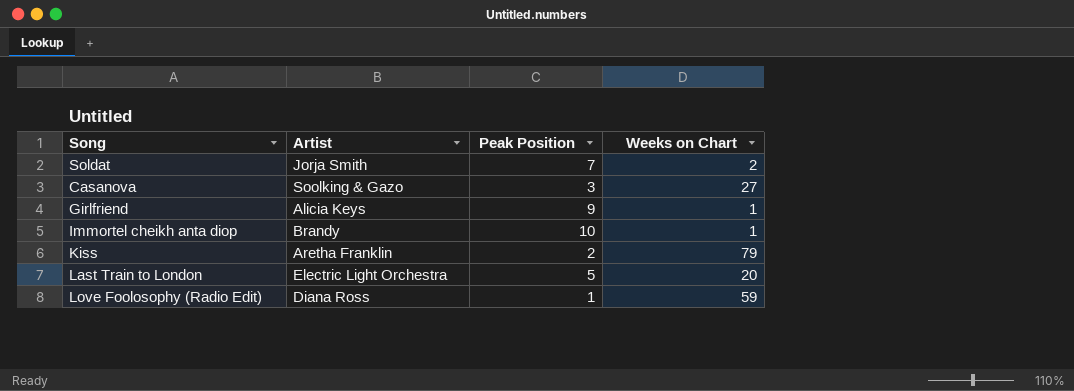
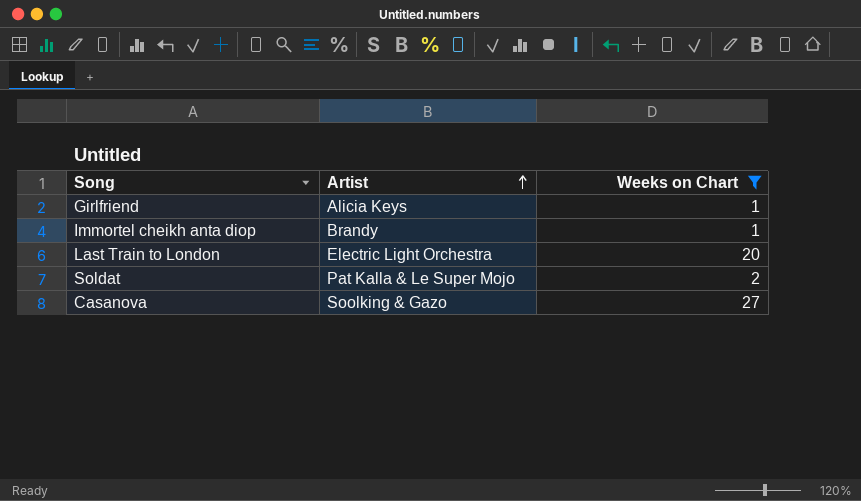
filter: none -> Weeks on Chart <= 27
row order: none -> Artist ascending
column Peak Position | position: 3 -> none
Soldat | Artist: Jorja Smith -> Pat Kalla & Le Super Mojo

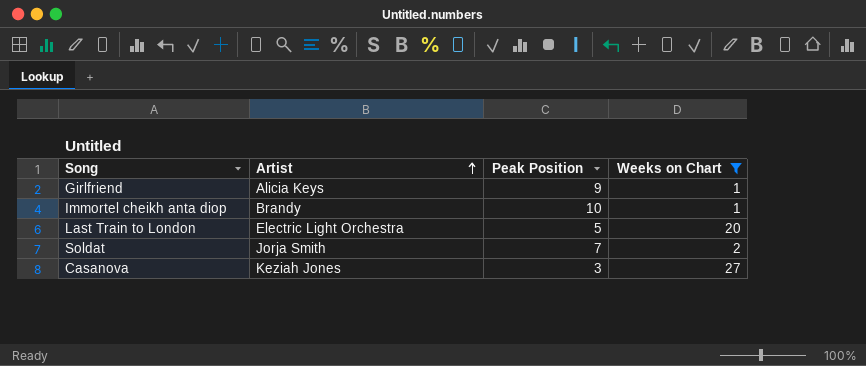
column Peak Position | position: none -> 3
Soldat | Artist: Pat Kalla & Le Super Mojo -> Jorja Smith
Casanova | Artist: Soolking & Gazo -> Keziah Jones

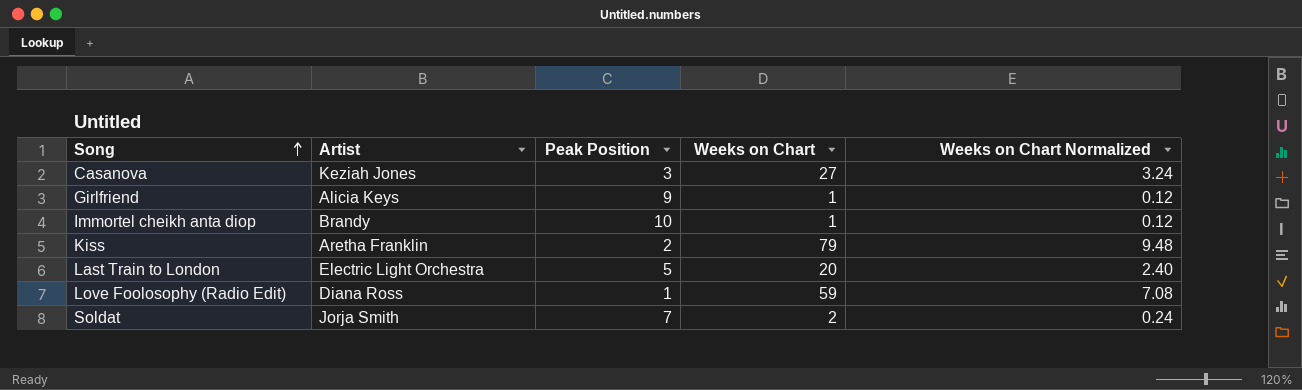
filter: Weeks on Chart <= 27 -> none
row order: Artist ascending -> Song ascending
column Weeks on Chart Normalized | formula: none -> [Weeks on Chart] * 0.12

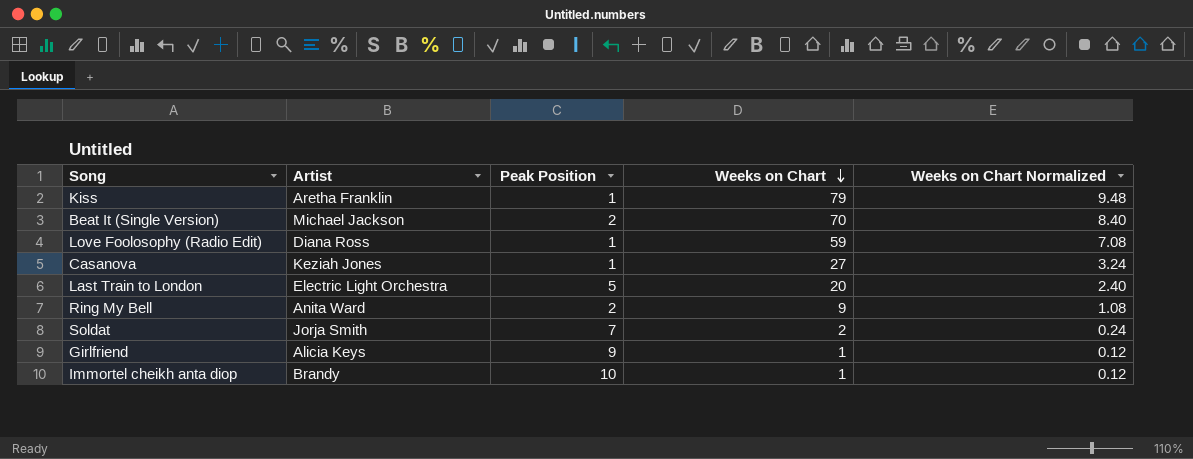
row order: Song ascending -> Weeks on Chart descending
Kiss | Peak Position: 2 -> 1
row Beat It (Single Version): none -> Michael Jackson | 2 | 70 | 8.40
Casanova | Peak Position: 3 -> 1
row Ring My Bell: none -> Anita Ward | 2 | 9 | 1.08

